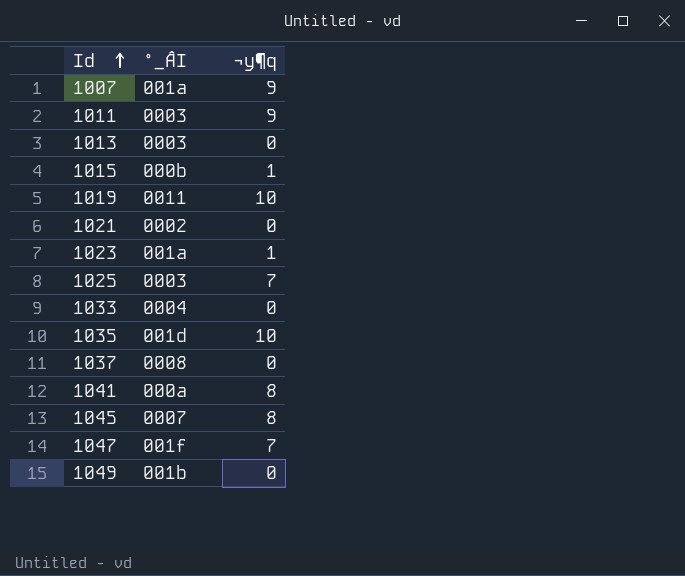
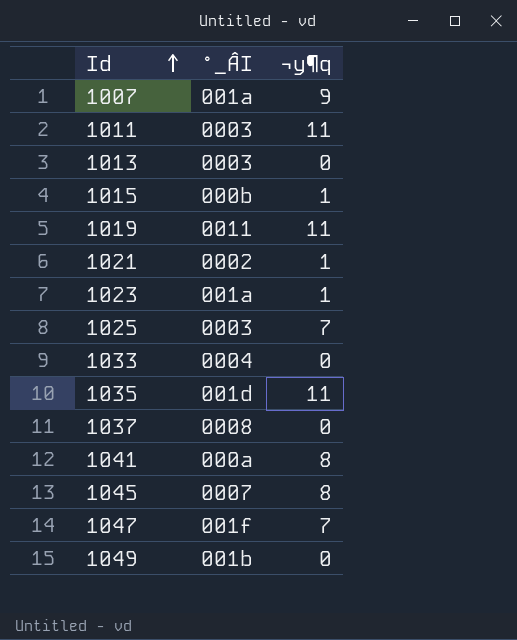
1011 | ¬y¶q: 9 -> 11
1019 | ¬y¶q: 10 -> 11
1021 | ¬y¶q: 0 -> 1
1035 | ¬y¶q: 10 -> 11

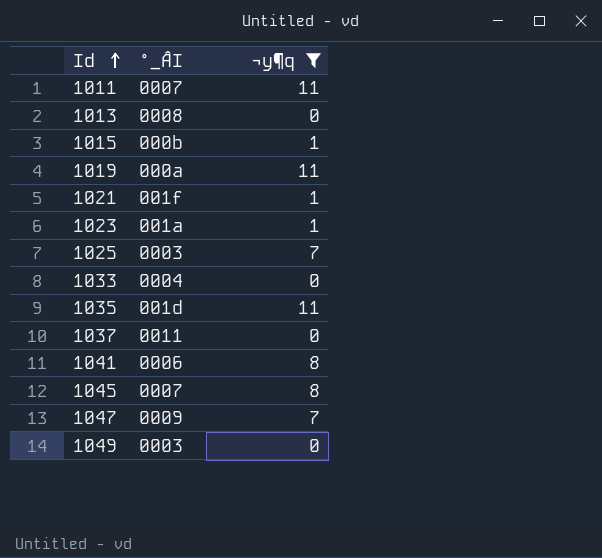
filter: none -> ¬y¶q != 9
1011 | °_ÂI: 0003 -> 0007
1013 | °_ÂI: 0003 -> 0008
1019 | °_ÂI: 0011 -> 000a
1021 | °_ÂI: 0002 -> 001f
1037 | °_ÂI: 0008 -> 0011
1041 | °_ÂI: 000a -> 0006
1047 | °_ÂI: 001f -> 0009
1049 | °_ÂI: 001b -> 0003

